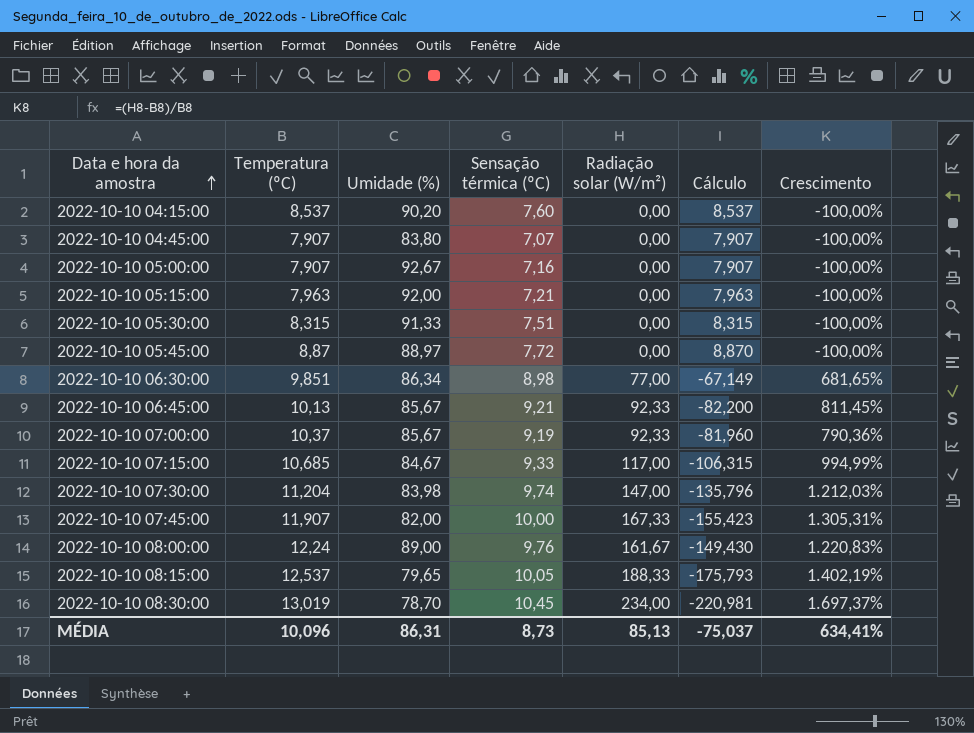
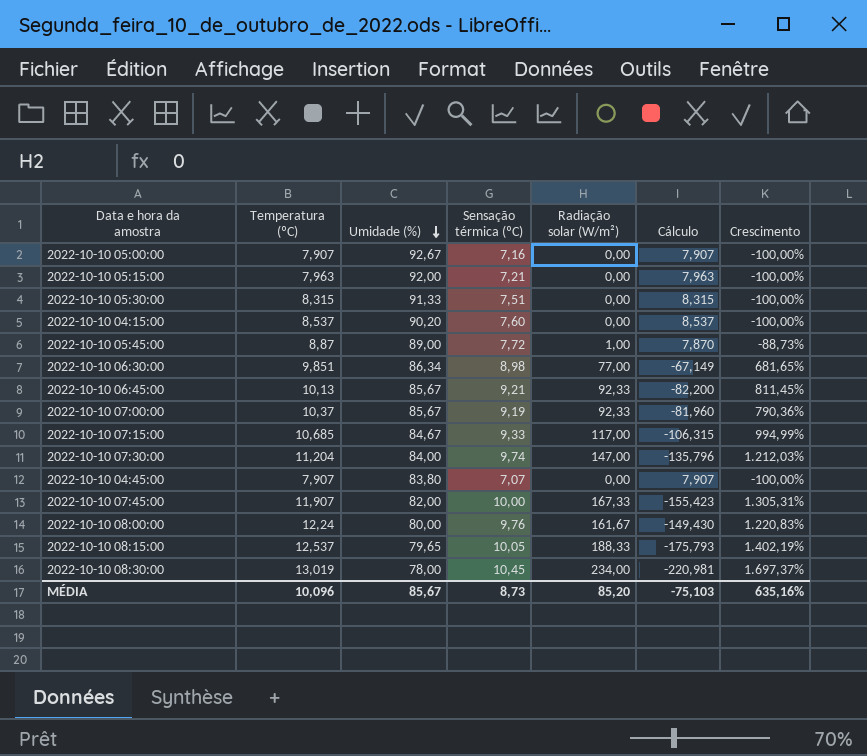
row order: Data e hora da amostra ascending -> Umidade (%) descending
2022-10-10 05:45:00 | Umidade (%): 88,97 -> 89,00
2022-10-10 05:45:00 | Radiação solar (W/m²): 0,00 -> 1,00
2022-10-10 05:45:00 | Cálculo: 8,870 -> 7,870
2022-10-10 05:45:00 | Crescimento: -100,00% -> -88,73%
2022-10-10 07:30:00 | Umidade (%): 83,98 -> 84,00
2022-10-10 08:00:00 | Umidade (%): 89,00 -> 80,00
2022-10-10 08:30:00 | Umidade (%): 78,70 -> 78,00
MÉDIA | Umidade (%): 86,31 -> 85,67
MÉDIA | Radiação solar (W/m²): 85,13 -> 85,20
MÉDIA | Cálculo: -75,037 -> -75,103
MÉDIA | Crescimento: 634,41% -> 635,16%

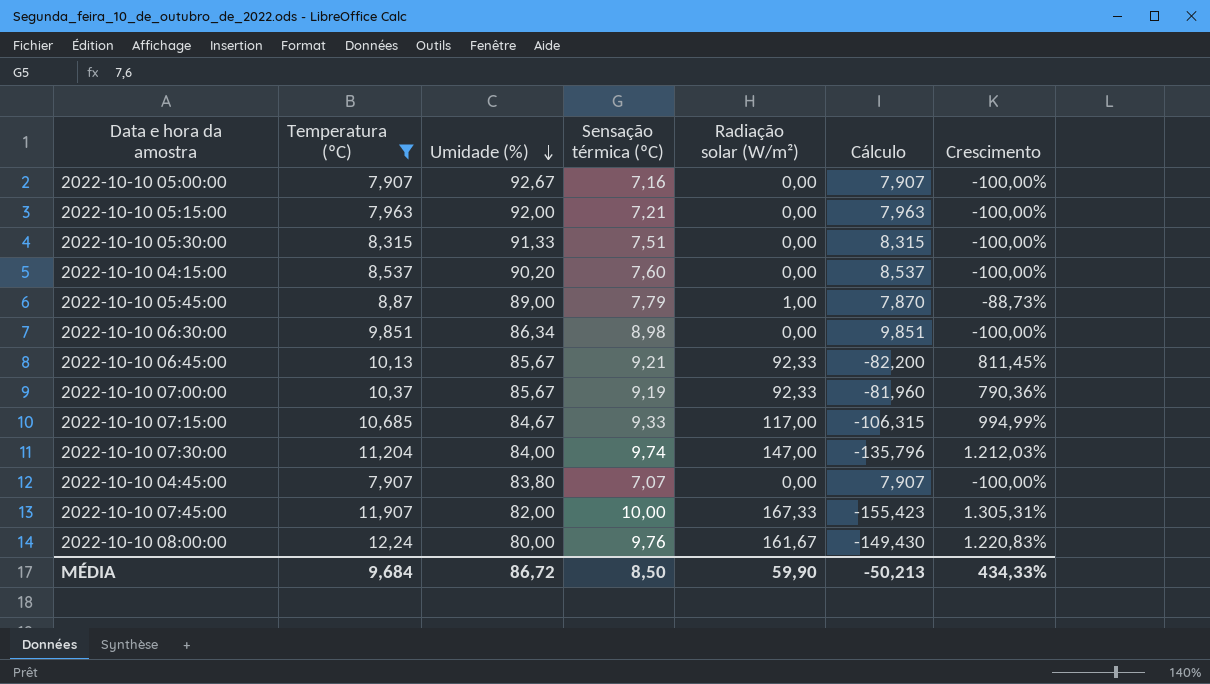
filter: none -> Temperatura (ºC) <= 12,24
2022-10-10 05:45:00 | Sensação térmica (ºC): 7,72 -> 7,79
2022-10-10 06:30:00 | Radiação solar (W/m²): 77,00 -> 0,00
2022-10-10 06:30:00 | Cálculo: -67,149 -> 9,851
2022-10-10 06:30:00 | Crescimento: 681,65% -> -100,00%
MÉDIA | Temperatura (ºC): 10,096 -> 9,684
MÉDIA | Umidade (%): 85,67 -> 86,72
MÉDIA | Sensação térmica (ºC): 8,73 -> 8,50
MÉDIA | Radiação solar (W/m²): 85,20 -> 59,90
MÉDIA | Cálculo: -75,103 -> -50,213
MÉDIA | Crescimento: 635,16% -> 434,33%

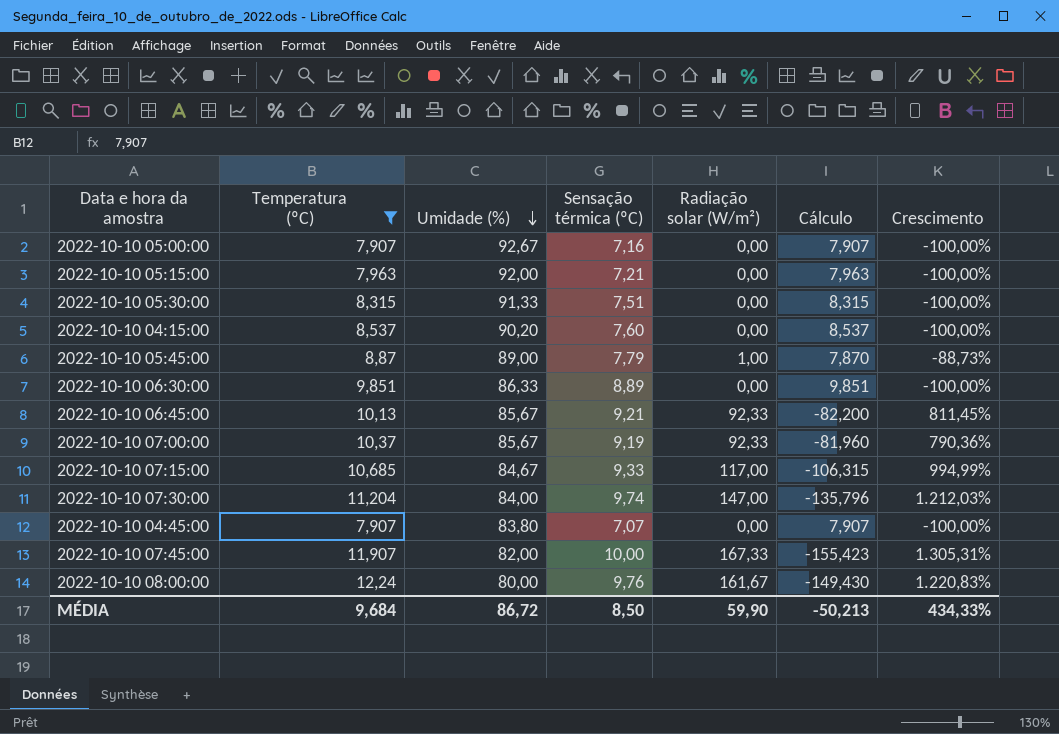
2022-10-10 06:30:00 | Umidade (%): 86,34 -> 86,33
2022-10-10 06:30:00 | Sensação térmica (ºC): 8,98 -> 8,89

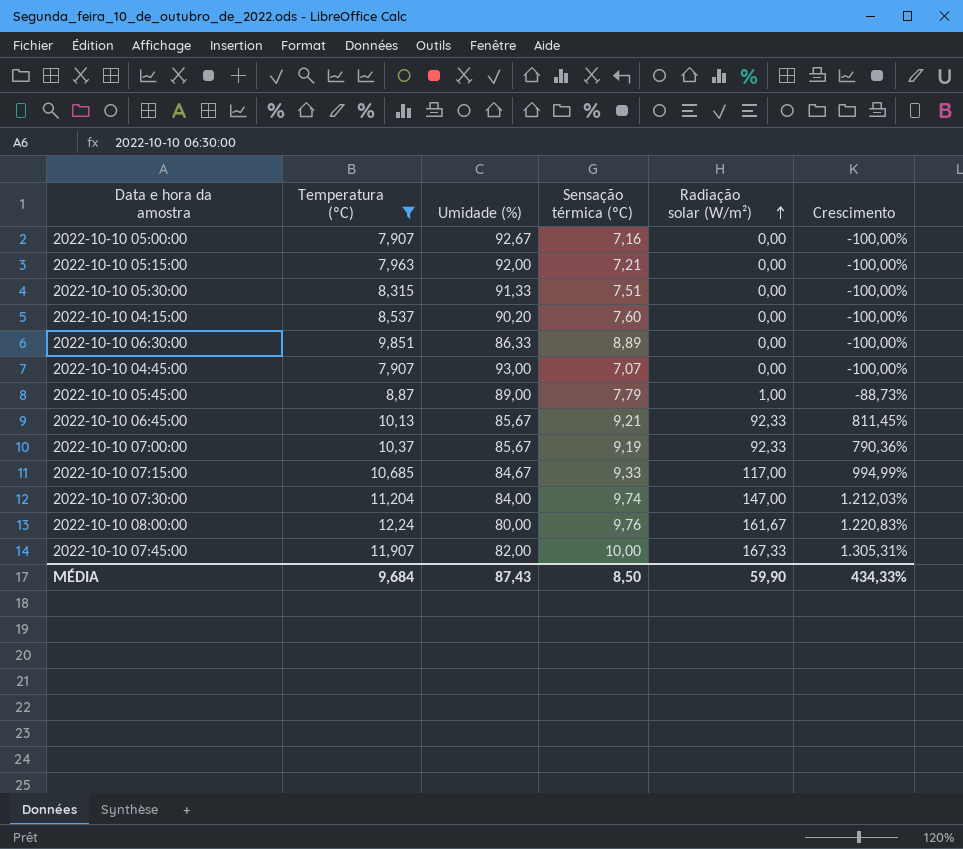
row order: Umidade (%) descending -> Radiação solar (W/m²) ascending
column Cálculo | formula: [Temperatura (ºC)] - [Radiação solar (W/m²)] -> none
2022-10-10 04:45:00 | Umidade (%): 83,80 -> 93,00
MÉDIA | Umidade (%): 86,72 -> 87,43

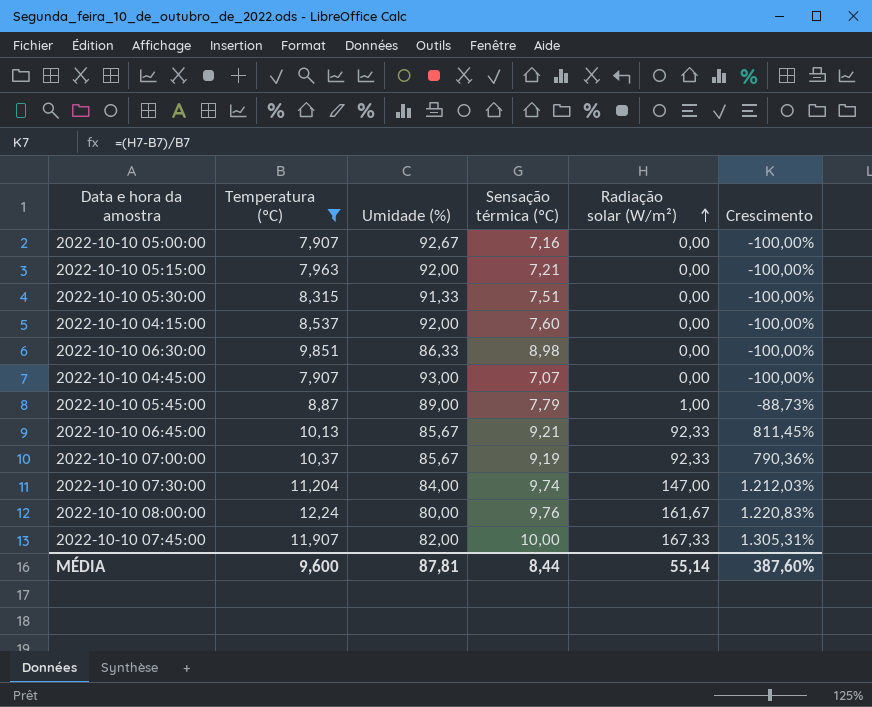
row 2022-10-10 07:15:00: 10,685 | 84,67 | 9,33 | 117,00 | 994,99% -> none
2022-10-10 04:15:00 | Umidade (%): 90,20 -> 92,00
2022-10-10 06:30:00 | Sensação térmica (ºC): 8,89 -> 8,98
MÉDIA | Temperatura (ºC): 9,684 -> 9,600
MÉDIA | Umidade (%): 87,43 -> 87,81
MÉDIA | Sensação térmica (ºC): 8,50 -> 8,44
MÉDIA | Radiação solar (W/m²): 59,90 -> 55,14
MÉDIA | Crescimento: 434,33% -> 387,60%

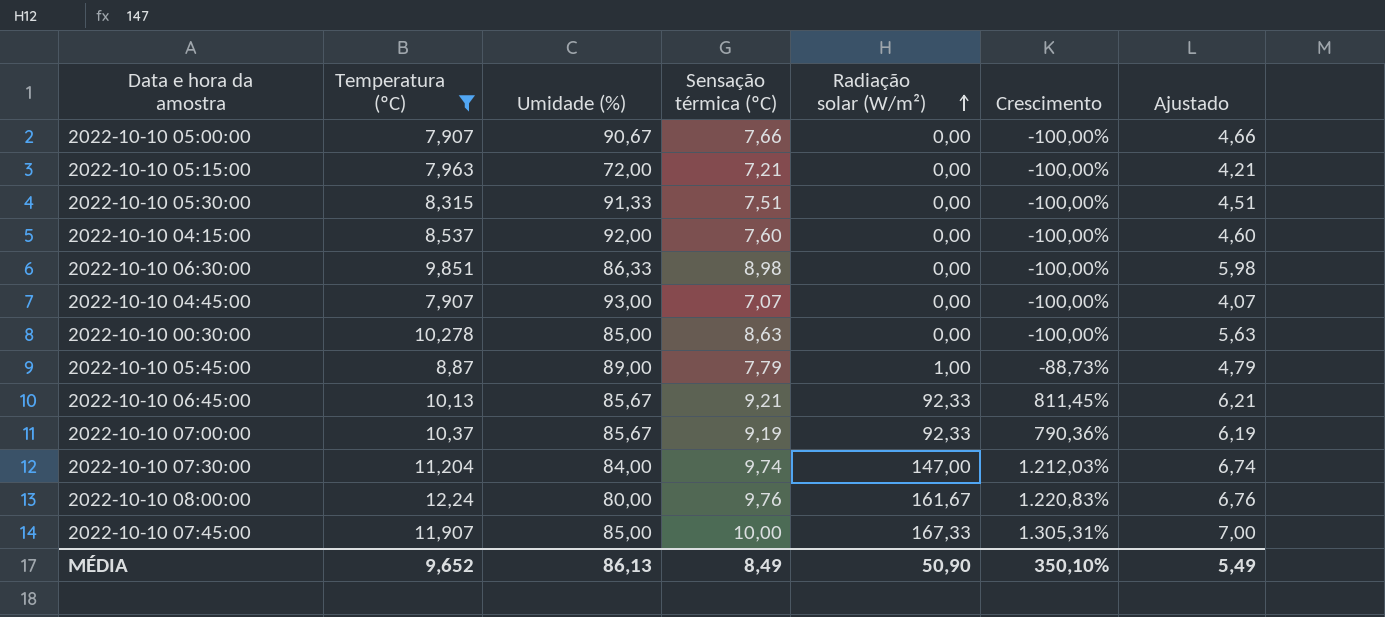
column Ajustado | formula: none -> [Sensação térmica (ºC)] - 3
2022-10-10 05:00:00 | Umidade (%): 92,67 -> 90,67
2022-10-10 05:00:00 | Sensação térmica (ºC): 7,16 -> 7,66
2022-10-10 05:15:00 | Umidade (%): 92,00 -> 72,00
row 2022-10-10 00:30:00: none -> 10,278 | 85,00 | 8,63 | 0,00 | -100,00% | 5,63
2022-10-10 07:45:00 | Umidade (%): 82,00 -> 85,00
MÉDIA | Temperatura (ºC): 9,600 -> 9,652
MÉDIA | Umidade (%): 87,81 -> 86,13
MÉDIA | Sensação térmica (ºC): 8,44 -> 8,49
MÉDIA | Radiação solar (W/m²): 55,14 -> 50,90
MÉDIA | Crescimento: 387,60% -> 350,10%

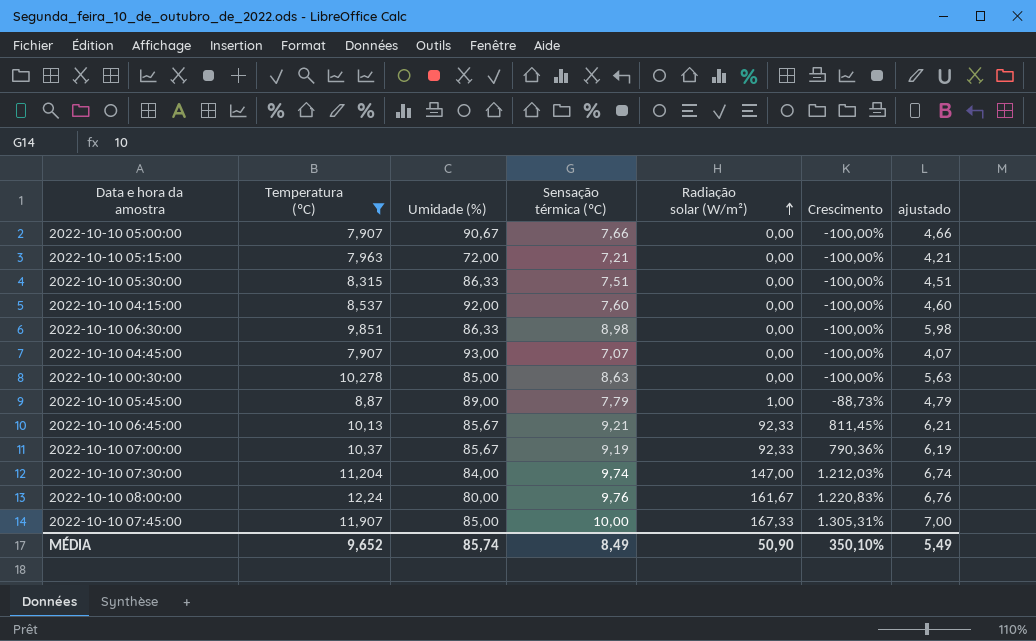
column name: Ajustado -> ajustado
2022-10-10 05:30:00 | Umidade (%): 91,33 -> 86,33
MÉDIA | Umidade (%): 86,13 -> 85,74

